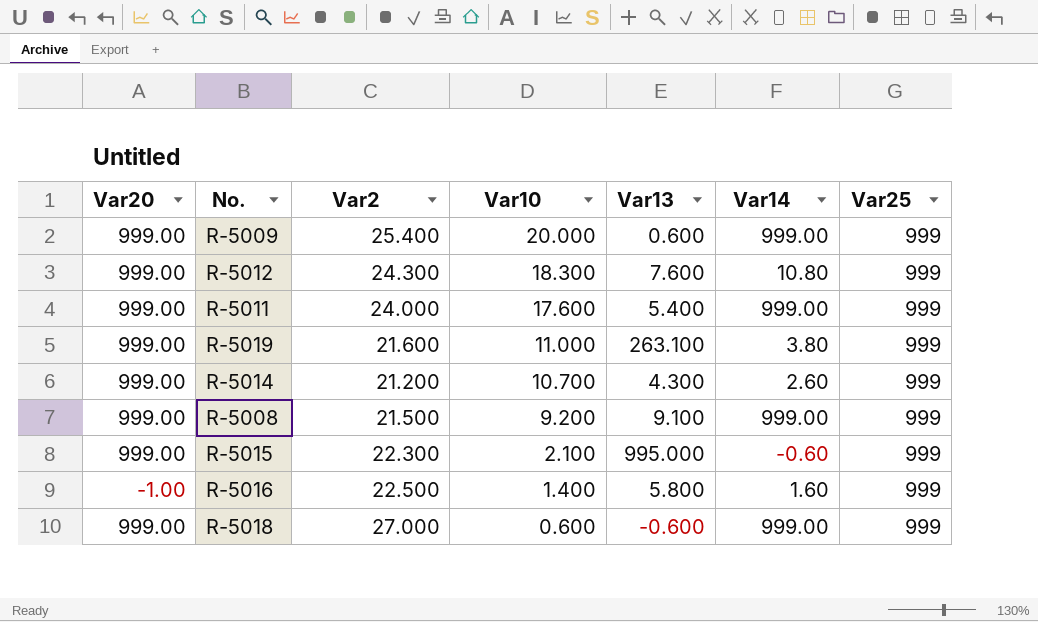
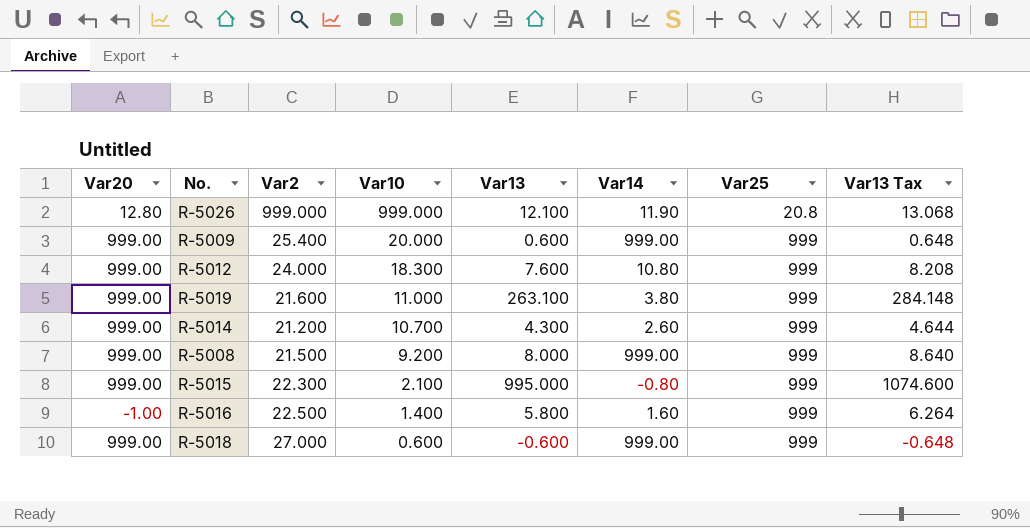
column Var13 Tax | formula: none -> [Var13] * 1.08
row R-5011: 999.00 | 24.000 | 17.600 | 5.400 | 999.00 | 999 -> none
row R-5026: none -> 12.80 | 999.000 | 999.000 | 12.100 | 11.90 | 20.8 | 13.068
R-5012 | Var2: 24.300 -> 24.000
R-5008 | Var13: 9.100 -> 8.000
R-5015 | Var14: -0.60 -> -0.80

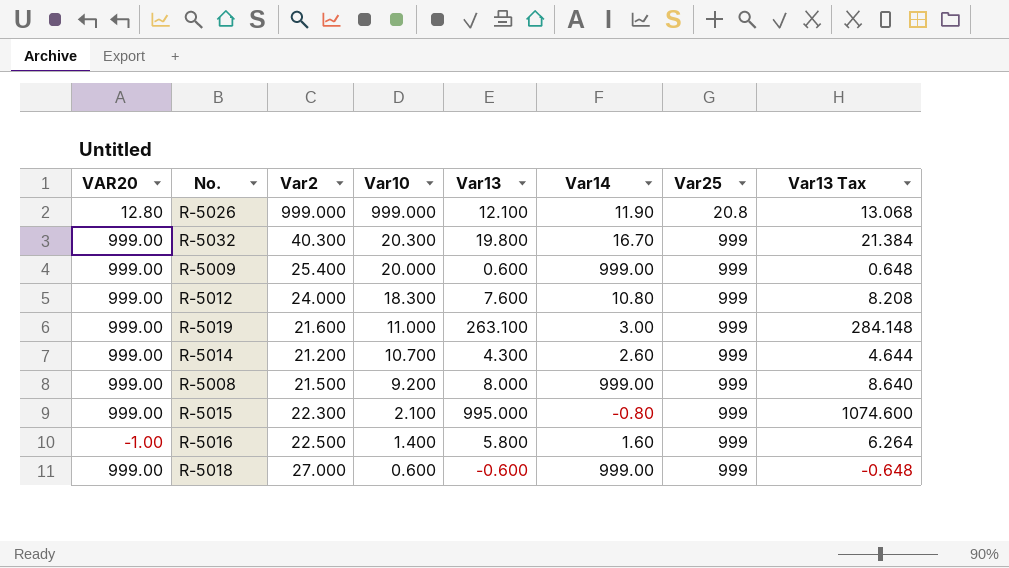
column name: Var20 -> VAR20
row R-5032: none -> 999.00 | 40.300 | 20.300 | 19.800 | 16.70 | 999 | 21.384
R-5019 | Var14: 3.80 -> 3.00

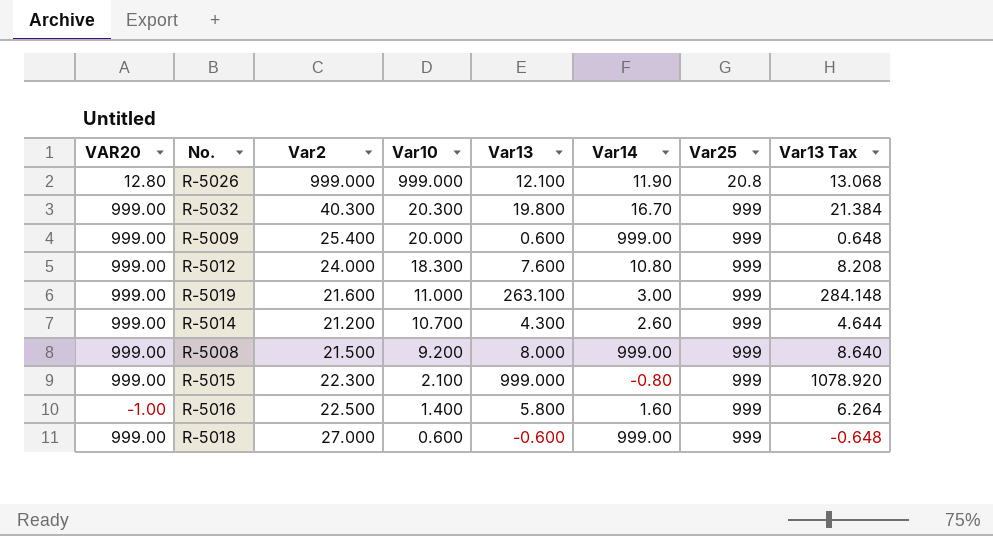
R-5015 | Var13: 995.000 -> 999.000
R-5015 | Var13 Tax: 1074.600 -> 1078.920

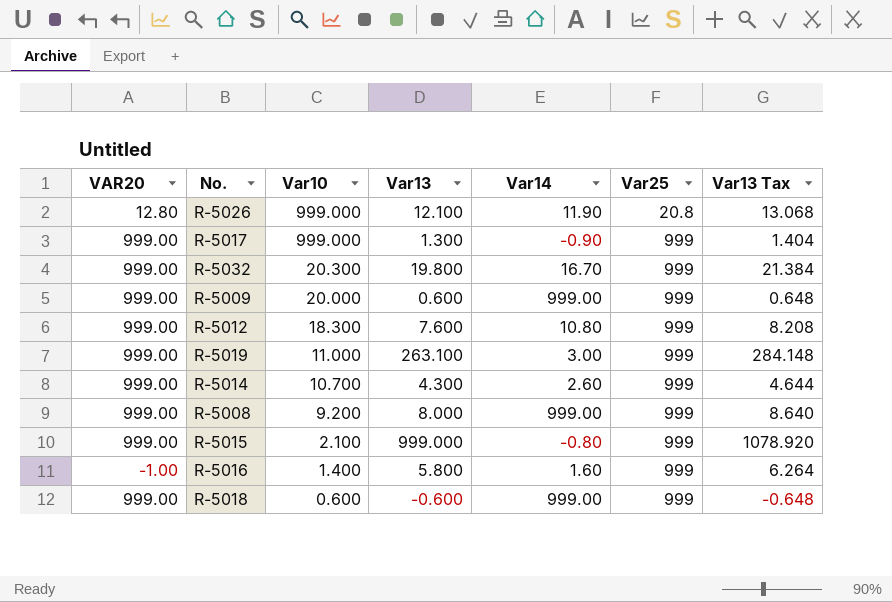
column Var2 | position: 3 -> none
row R-5017: none -> 999.00 | 999.000 | 1.300 | -0.90 | 999 | 1.404

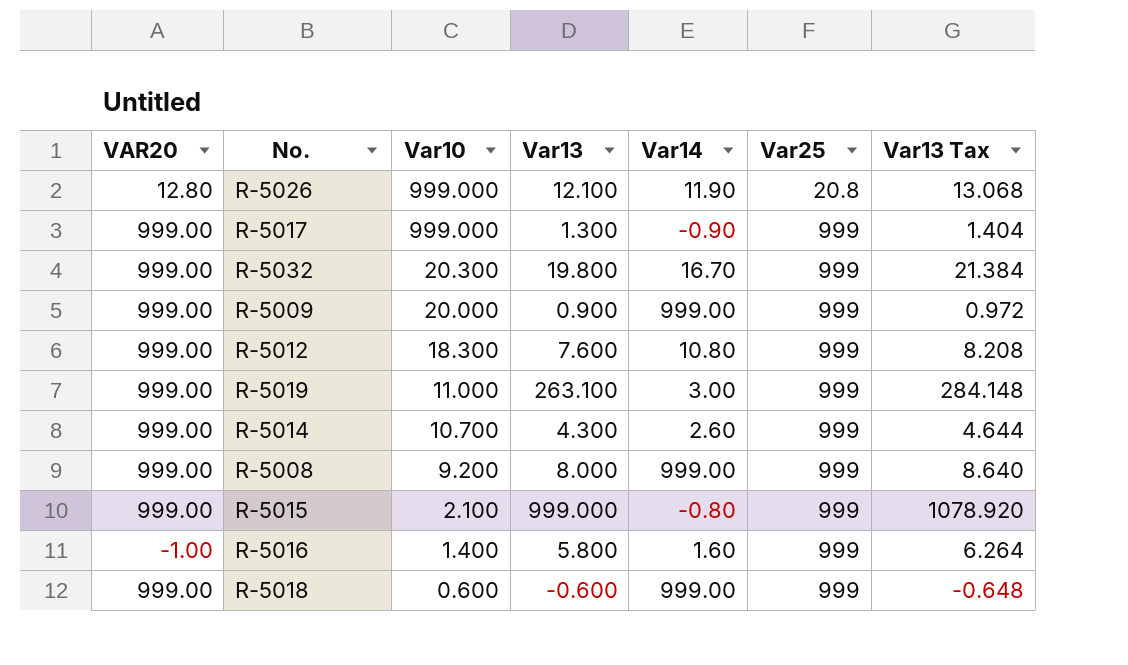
R-5009 | Var13: 0.600 -> 0.900
R-5009 | Var13 Tax: 0.648 -> 0.972

